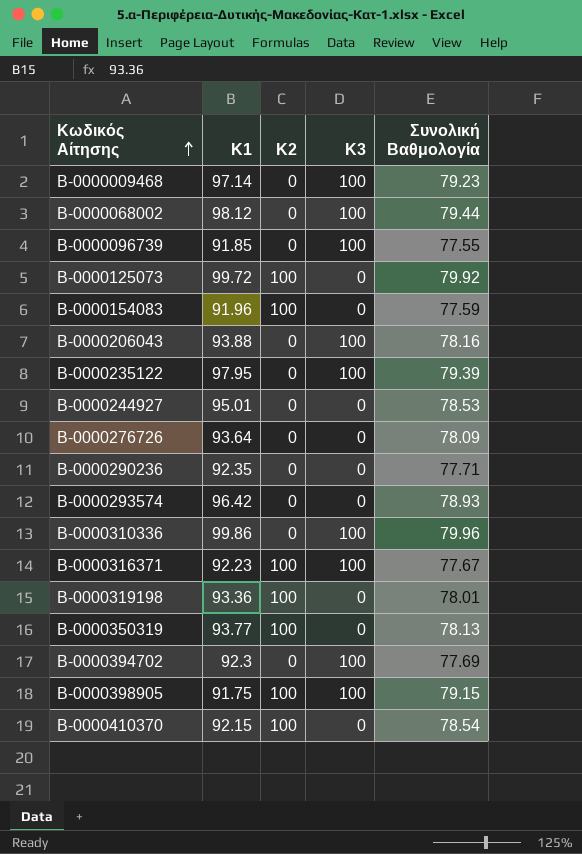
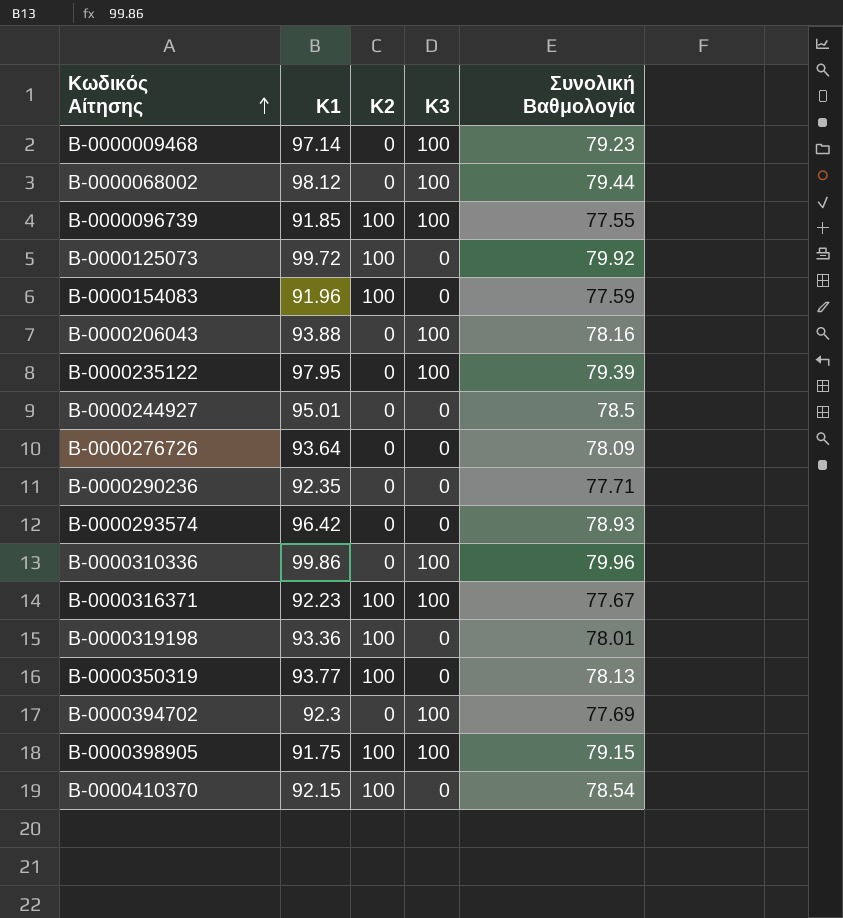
B-0000096739 | K2: 0 -> 100
B-0000244927 | Συνολική Βαθμολογία: 78.53 -> 78.5

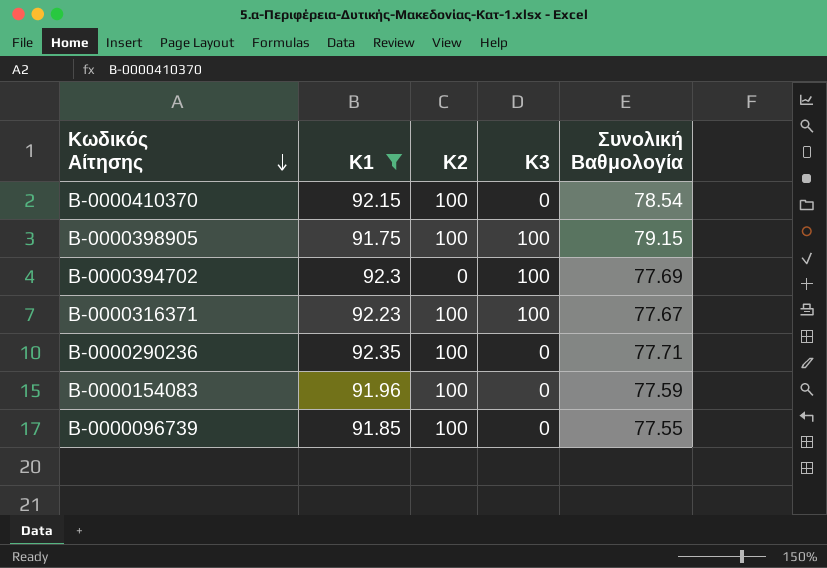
filter: none -> K1 <= 92.35
row order: Κωδικός Αίτησης ascending -> Κωδικός Αίτησης descending
B-0000290236 | K2: 0 -> 100
B-0000096739 | K3: 100 -> 0

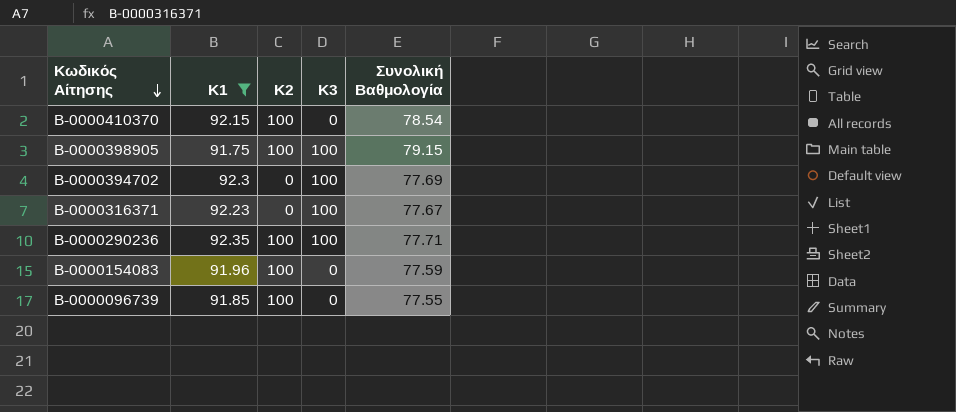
B-0000316371 | K2: 100 -> 0
B-0000290236 | K3: 0 -> 100

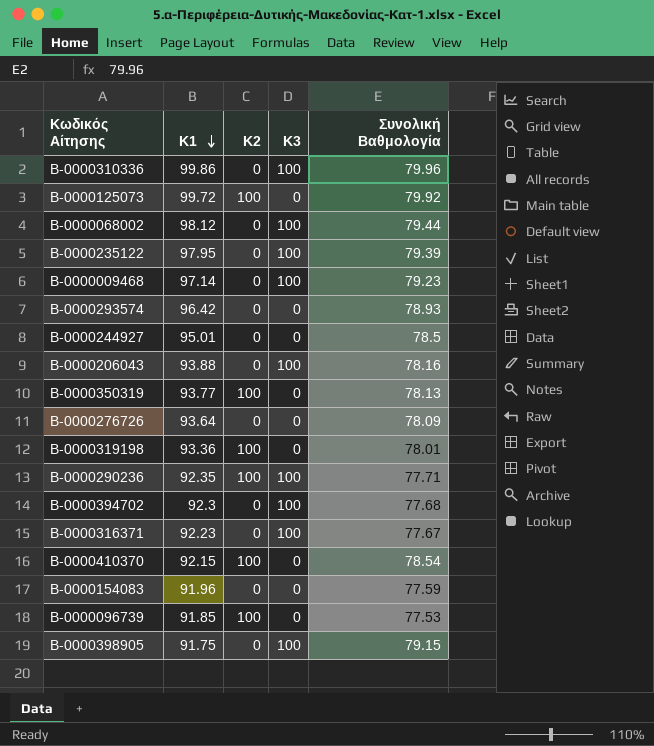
filter: K1 <= 92.35 -> none
row order: Κωδικός Αίτησης descending -> K1 descending
B-0000394702 | Συνολική Βαθμολογία: 77.69 -> 77.68
B-0000154083 | K2: 100 -> 0
B-0000096739 | Συνολική Βαθμολογία: 77.55 -> 77.53
B-0000398905 | K2: 100 -> 0

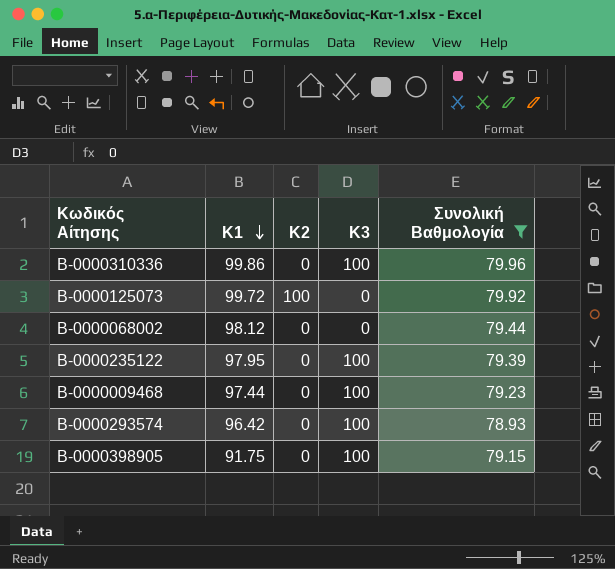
filter: none -> Συνολική Βαθμολογία >= 78.93
B-0000068002 | K3: 100 -> 0
B-0000009468 | K1: 97.14 -> 97.44
B-0000293574 | K3: 0 -> 100

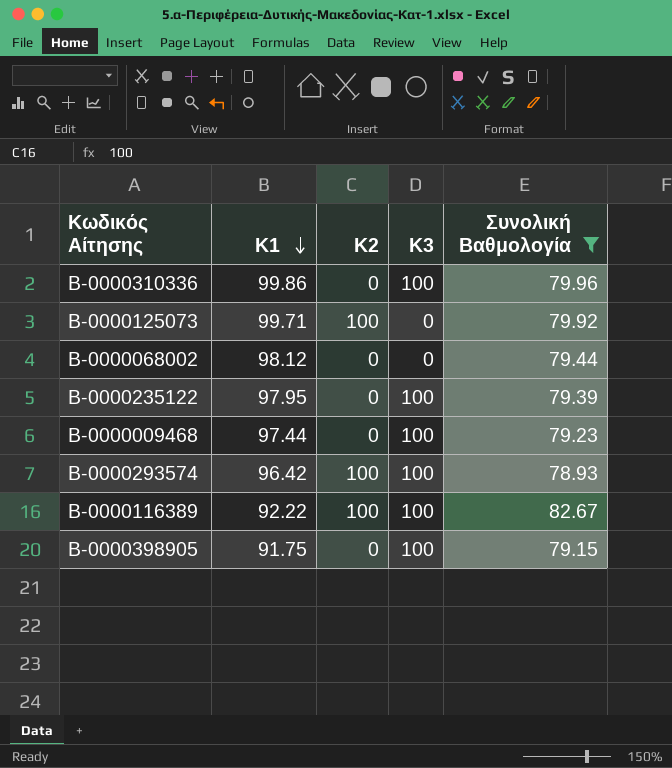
B-0000125073 | K1: 99.72 -> 99.71
B-0000293574 | K2: 0 -> 100
row B-0000116389: none -> 92.22 | 100 | 100 | 82.67

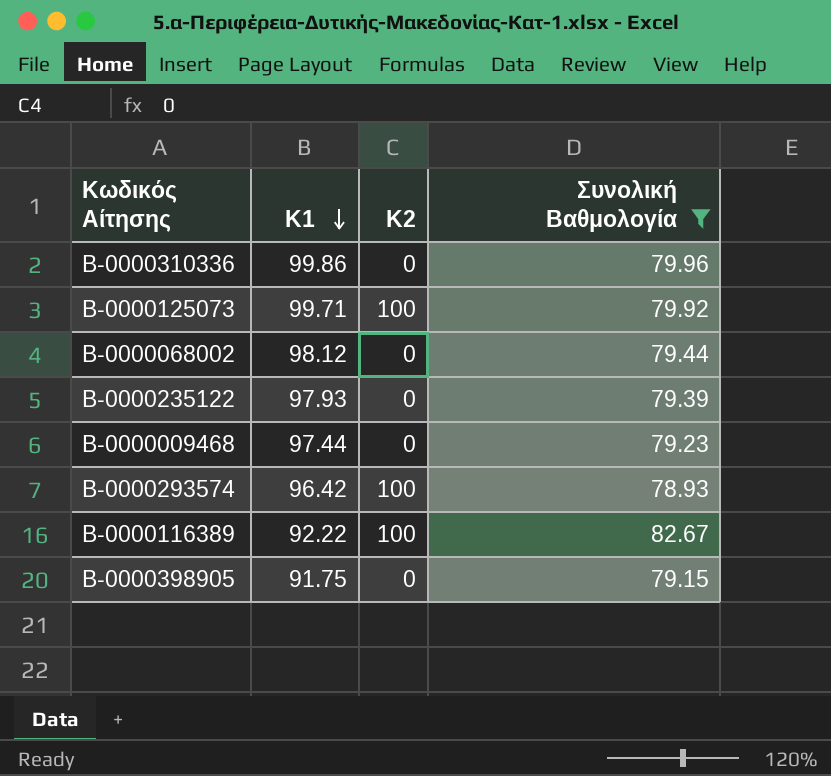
column K3 | position: 4 -> none
B-0000235122 | K1: 97.95 -> 97.93

